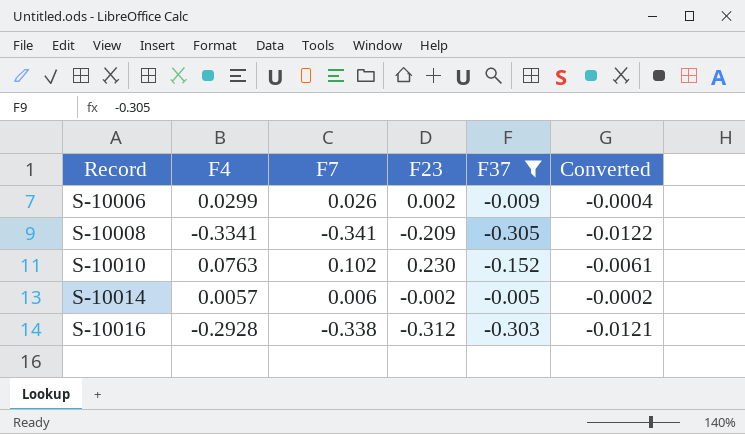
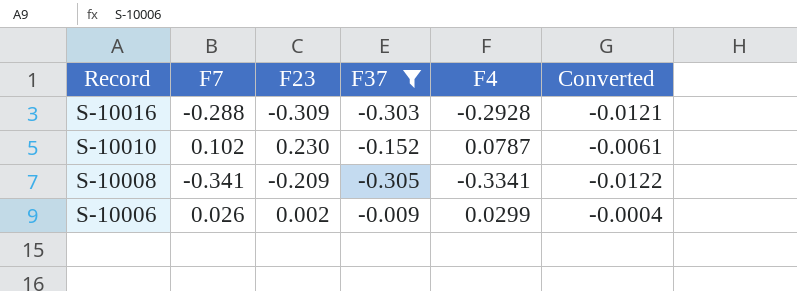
row order: Record ascending -> Record descending
column F4 | position: 2 -> 5
row S-10014: 0.0057 | 0.006 | -0.002 | -0.005 | -0.0002 -> none
S-10016 | F7: -0.338 -> -0.288
S-10016 | F23: -0.312 -> -0.309
S-10010 | F4: 0.0763 -> 0.0787

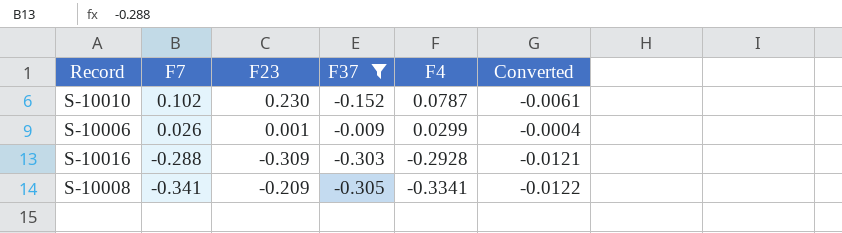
row order: Record descending -> F7 descending
S-10006 | F23: 0.002 -> 0.001

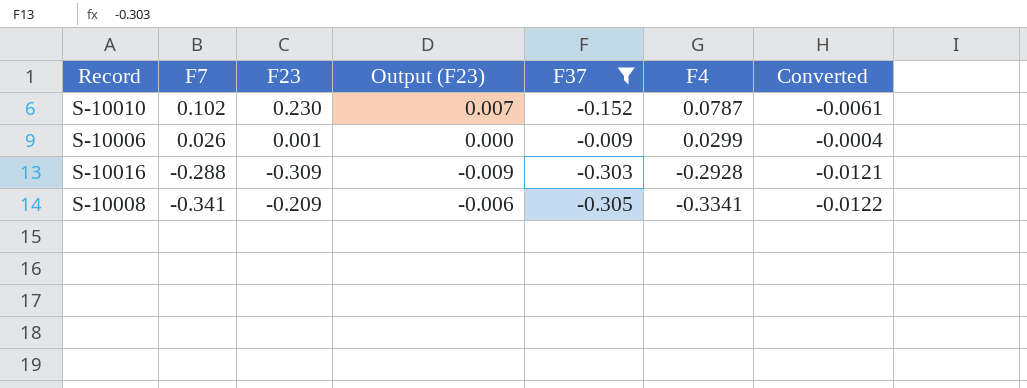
column Output (F23) | formula: none -> [F23] * 0.03

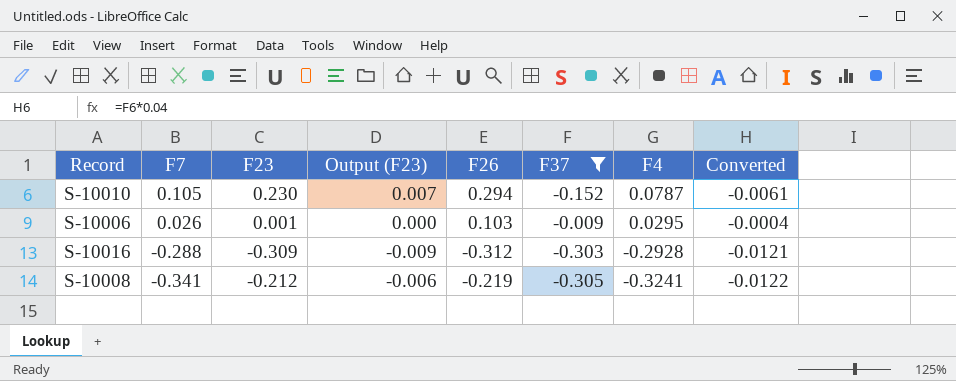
column F26 | position: none -> 5
S-10010 | F7: 0.102 -> 0.105
S-10006 | F4: 0.0299 -> 0.0295
S-10008 | F23: -0.209 -> -0.212
S-10008 | F4: -0.3341 -> -0.3241

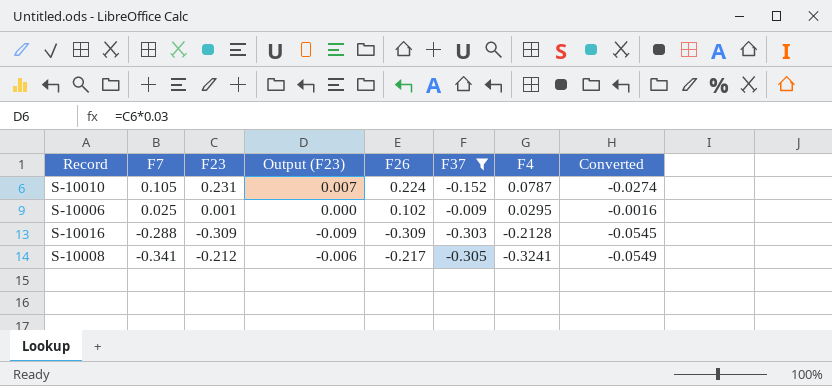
column Converted | formula: [F37] * 0.04 -> [F37] * 0.18
S-10010 | F23: 0.230 -> 0.231
S-10010 | F26: 0.294 -> 0.224
S-10006 | F7: 0.026 -> 0.025
S-10006 | F26: 0.103 -> 0.102
S-10016 | F26: -0.312 -> -0.309
S-10016 | F4: -0.2928 -> -0.2128
S-10008 | F26: -0.219 -> -0.217

